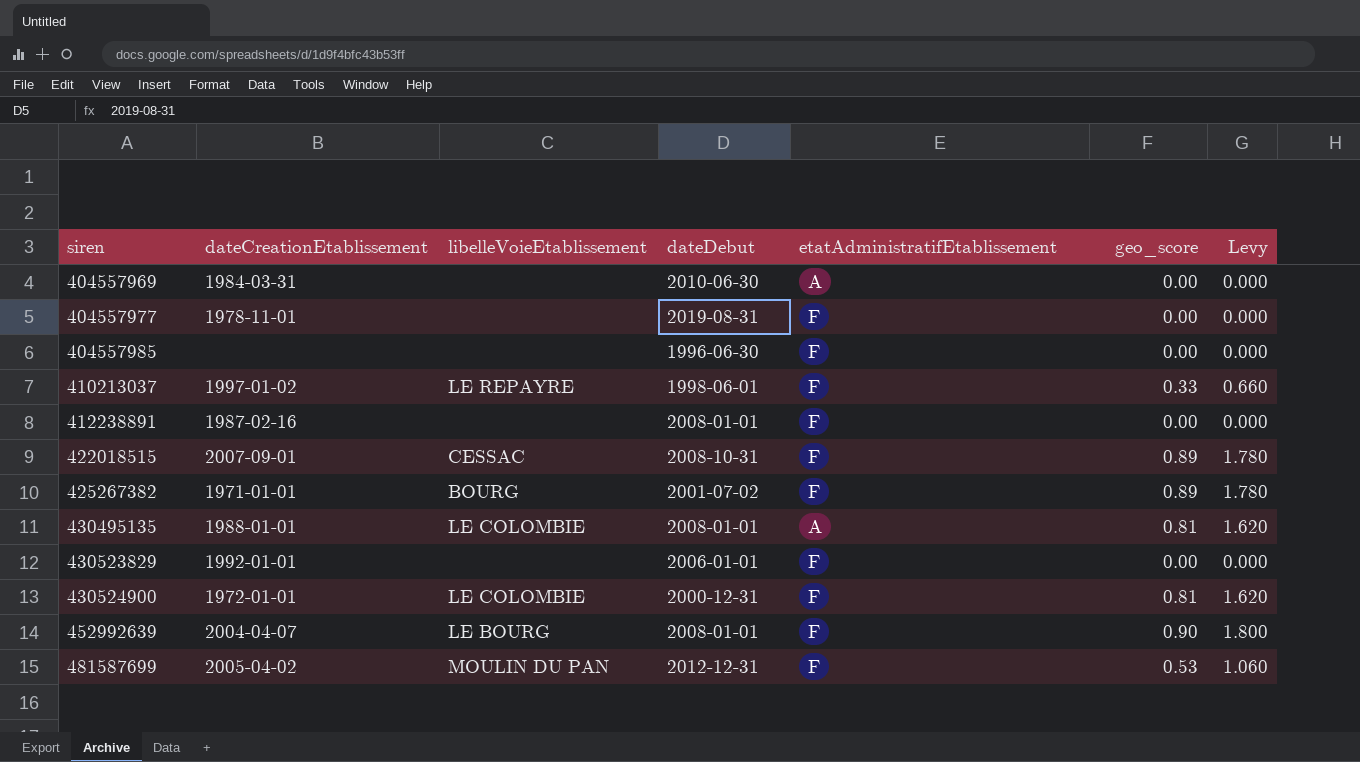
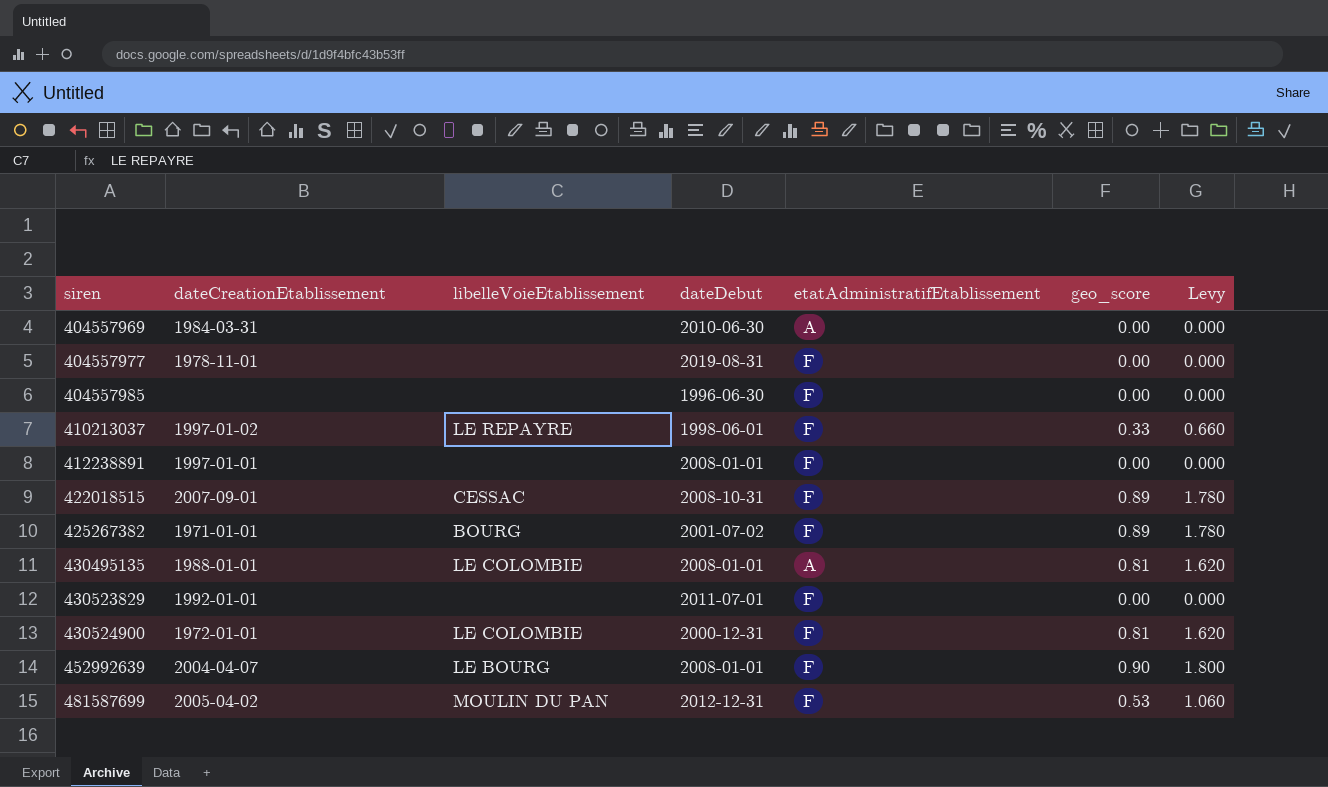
412238891 | dateCreationEtablissement: 1987-02-16 -> 1997-01-01
430523829 | dateDebut: 2006-01-01 -> 2011-07-01

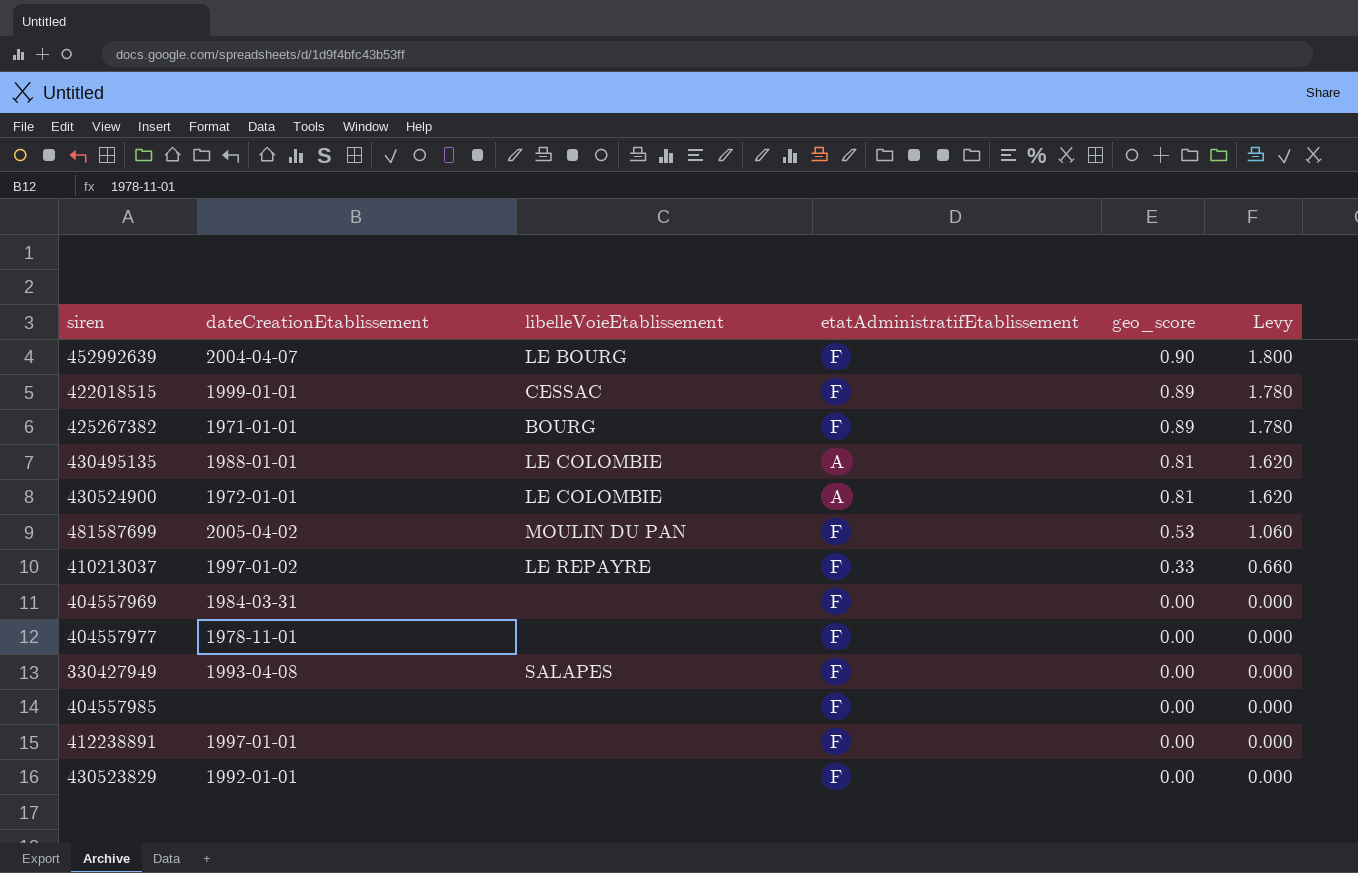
row order: siren ascending -> geo_score descending
column dateDebut | position: 4 -> none
422018515 | dateCreationEtablissement: 2007-09-01 -> 1999-01-01
430524900 | etatAdministratifEtablissement: F -> A
404557969 | etatAdministratifEtablissement: A -> F
row 330427949: none -> 1993-04-08 | SALAPES | F | 0.00 | 0.000

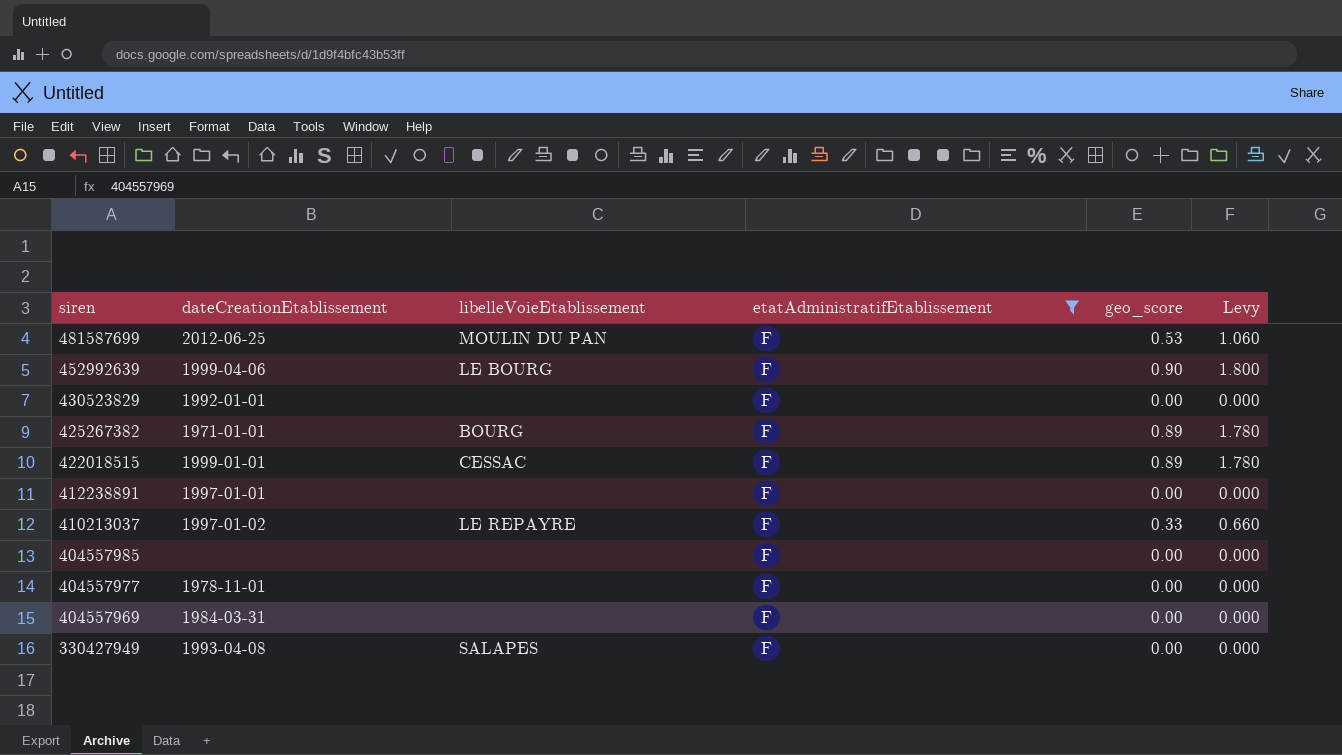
filter: none -> etatAdministratifEtablissement = F
row order: geo_score descending -> siren descending
481587699 | dateCreationEtablissement: 2005-04-02 -> 2012-06-25
452992639 | dateCreationEtablissement: 2004-04-07 -> 1999-04-06

